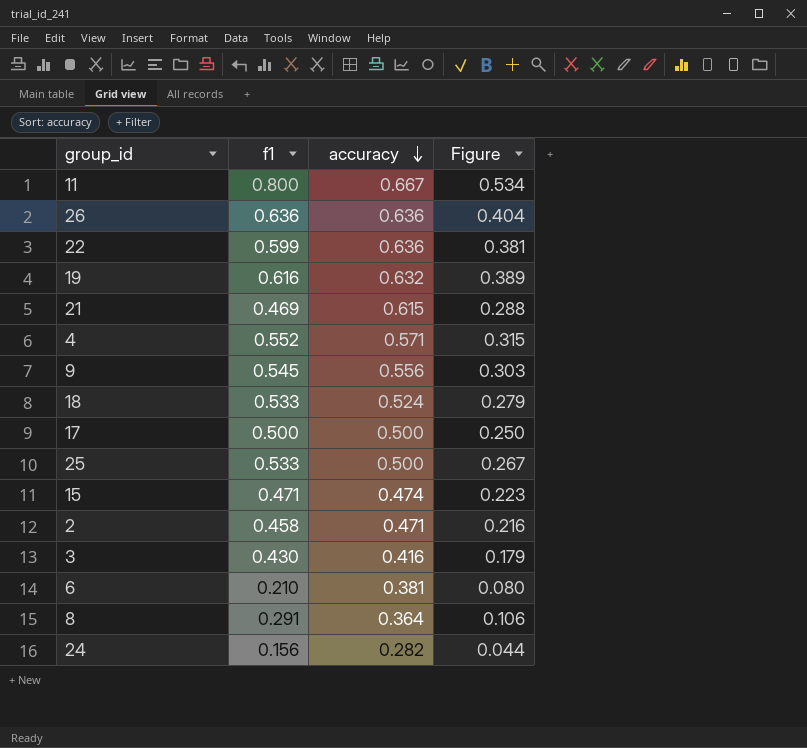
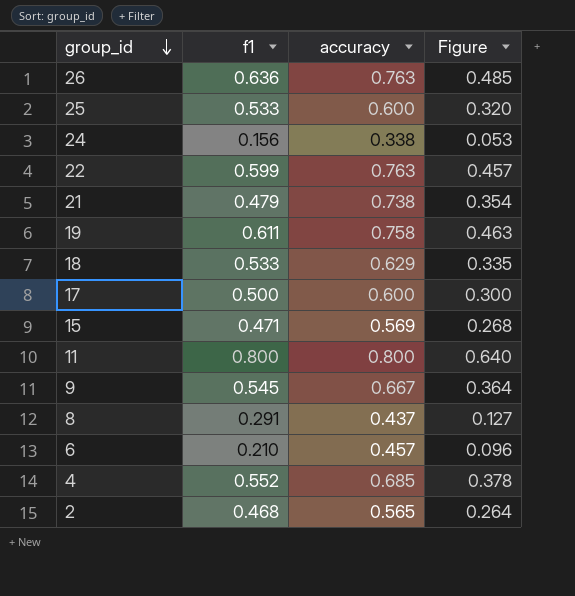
row order: accuracy descending -> group_id descending
row 3: 0.430 | 0.416 | 0.179 -> none
26 | accuracy: 0.636 -> 0.763
26 | Figure: 0.404 -> 0.485
25 | accuracy: 0.500 -> 0.600
25 | Figure: 0.267 -> 0.320
24 | accuracy: 0.282 -> 0.338
24 | Figure: 0.044 -> 0.053
22 | accuracy: 0.636 -> 0.763
22 | Figure: 0.381 -> 0.457
21 | f1: 0.469 -> 0.479
21 | accuracy: 0.615 -> 0.738
21 | Figure: 0.288 -> 0.354
19 | f1: 0.616 -> 0.611
19 | accuracy: 0.632 -> 0.758
19 | Figure: 0.389 -> 0.463
18 | accuracy: 0.524 -> 0.629
18 | Figure: 0.279 -> 0.335
17 | accuracy: 0.500 -> 0.600
17 | Figure: 0.250 -> 0.300
15 | accuracy: 0.474 -> 0.569
15 | Figure: 0.223 -> 0.268
11 | accuracy: 0.667 -> 0.800
11 | Figure: 0.534 -> 0.640
9 | accuracy: 0.556 -> 0.667
9 | Figure: 0.303 -> 0.364
8 | accuracy: 0.364 -> 0.437
8 | Figure: 0.106 -> 0.127
6 | accuracy: 0.381 -> 0.457
6 | Figure: 0.080 -> 0.096
4 | accuracy: 0.571 -> 0.685
4 | Figure: 0.315 -> 0.378
2 | f1: 0.458 -> 0.468
2 | accuracy: 0.471 -> 0.565
2 | Figure: 0.216 -> 0.264

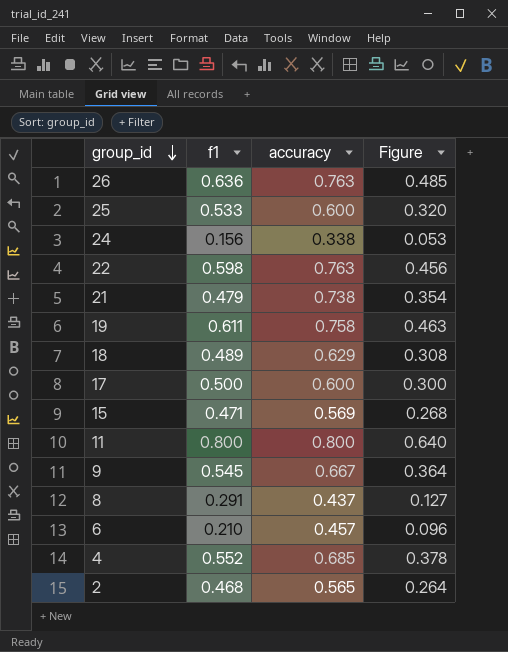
22 | f1: 0.599 -> 0.598
22 | Figure: 0.457 -> 0.456
18 | f1: 0.533 -> 0.489
18 | Figure: 0.335 -> 0.308

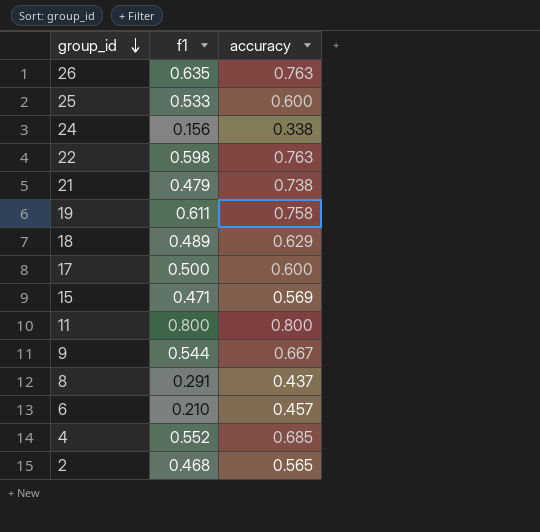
column Figure | formula: [f1] * [accuracy] -> none
26 | f1: 0.636 -> 0.635
9 | f1: 0.545 -> 0.544

